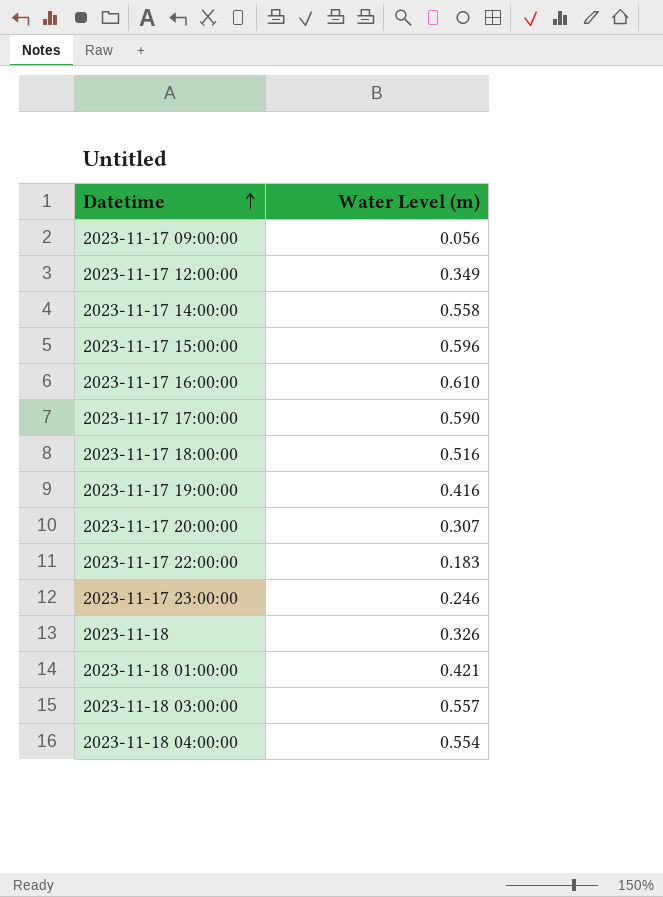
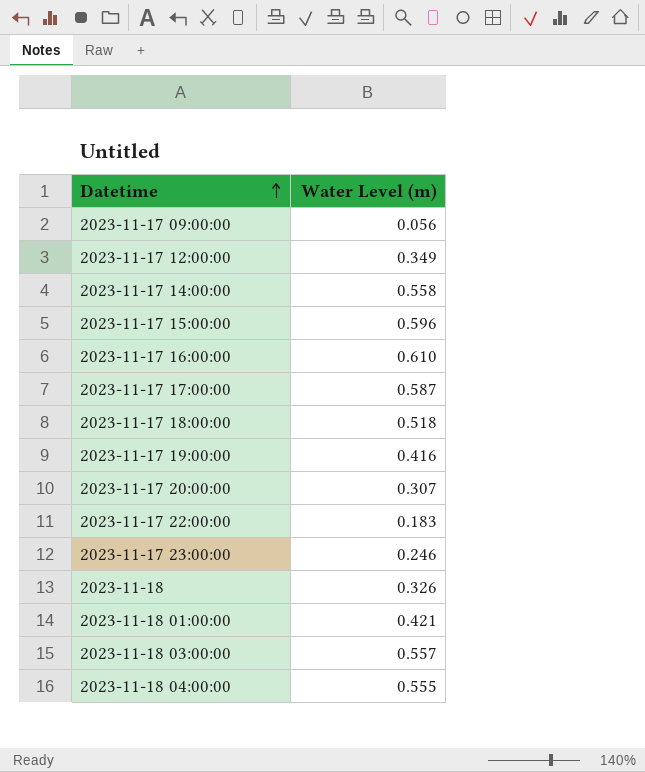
2023-11-17 17:00:00 | Water Level (m): 0.590 -> 0.587
2023-11-17 18:00:00 | Water Level (m): 0.516 -> 0.518
2023-11-18 04:00:00 | Water Level (m): 0.554 -> 0.555

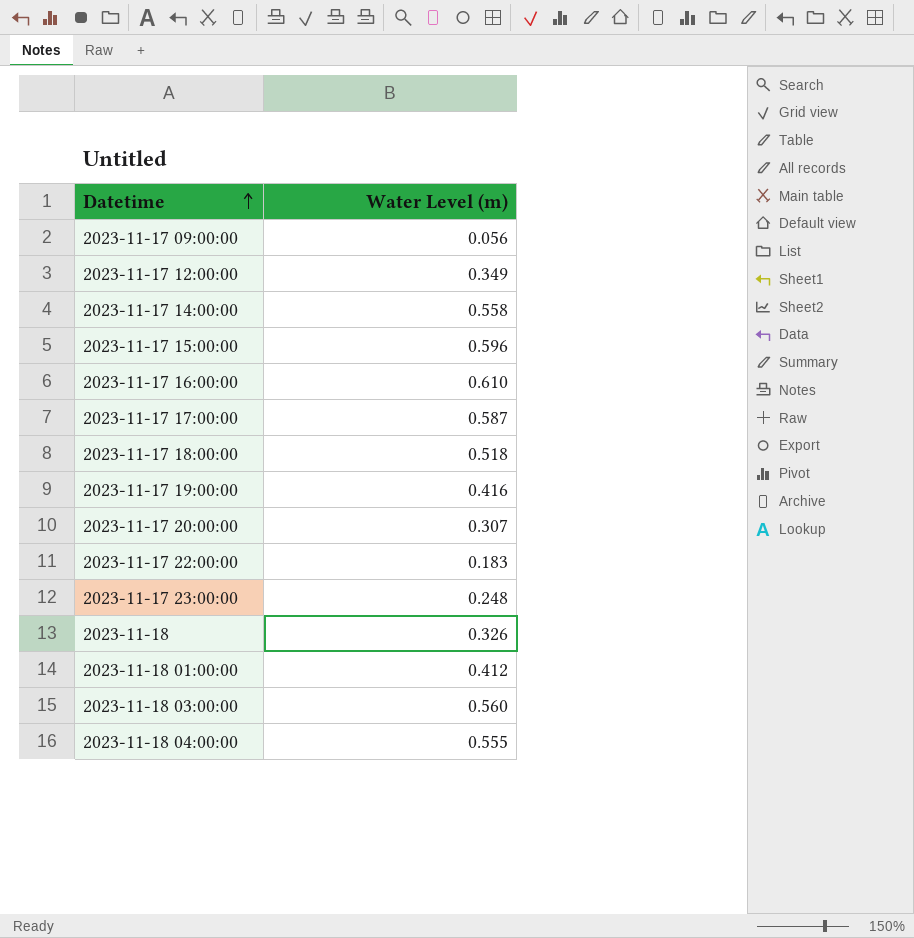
2023-11-17 23:00:00 | Water Level (m): 0.246 -> 0.248
2023-11-18 01:00:00 | Water Level (m): 0.421 -> 0.412
2023-11-18 03:00:00 | Water Level (m): 0.557 -> 0.560

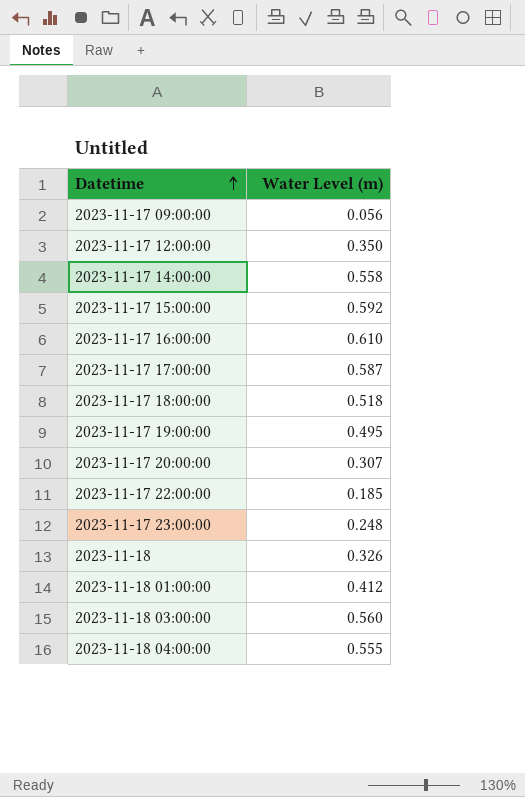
2023-11-17 12:00:00 | Water Level (m): 0.349 -> 0.350
2023-11-17 15:00:00 | Water Level (m): 0.596 -> 0.592
2023-11-17 19:00:00 | Water Level (m): 0.416 -> 0.495
2023-11-17 22:00:00 | Water Level (m): 0.183 -> 0.185

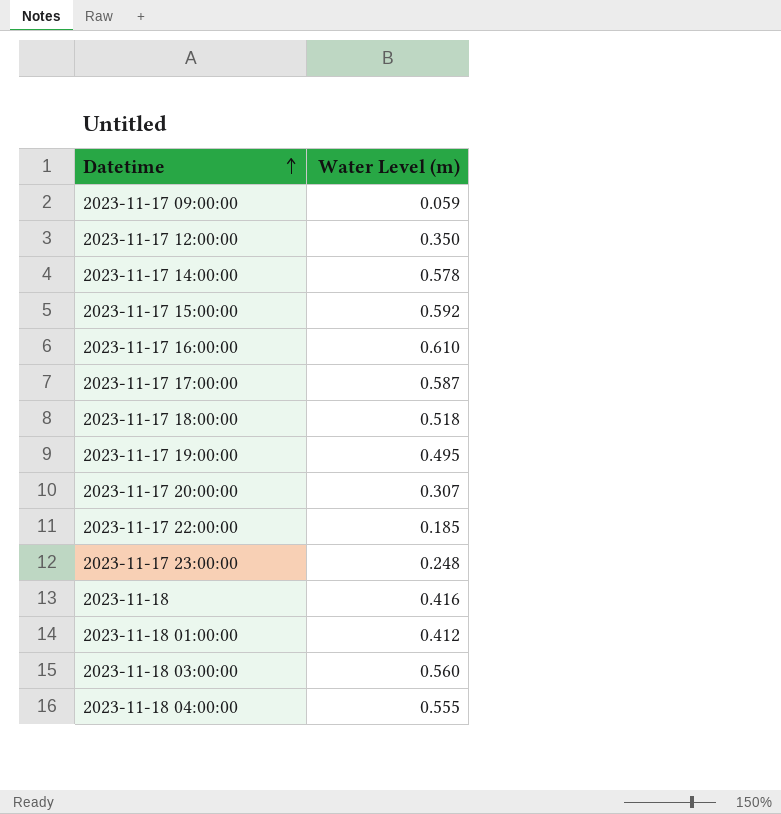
2023-11-17 09:00:00 | Water Level (m): 0.056 -> 0.059
2023-11-17 14:00:00 | Water Level (m): 0.558 -> 0.578
2023-11-18 | Water Level (m): 0.326 -> 0.416

